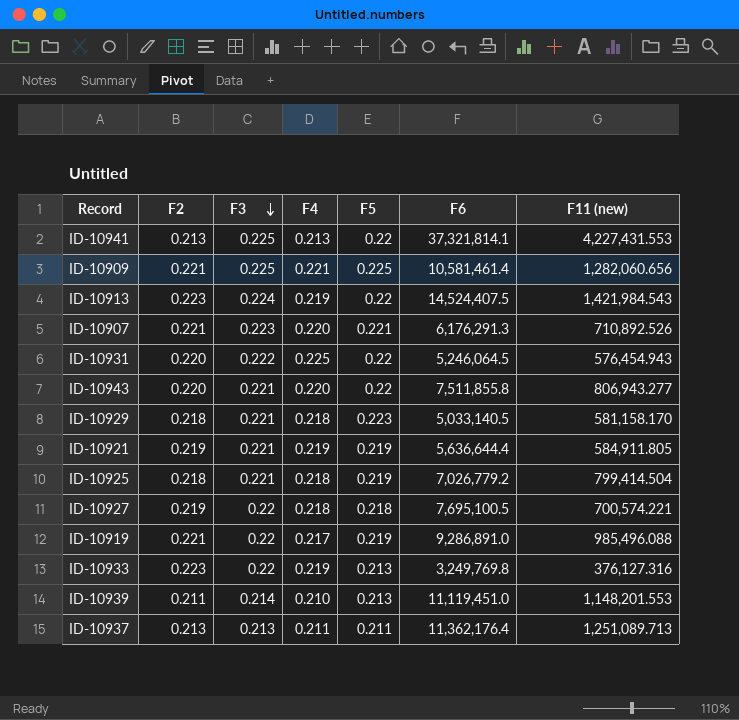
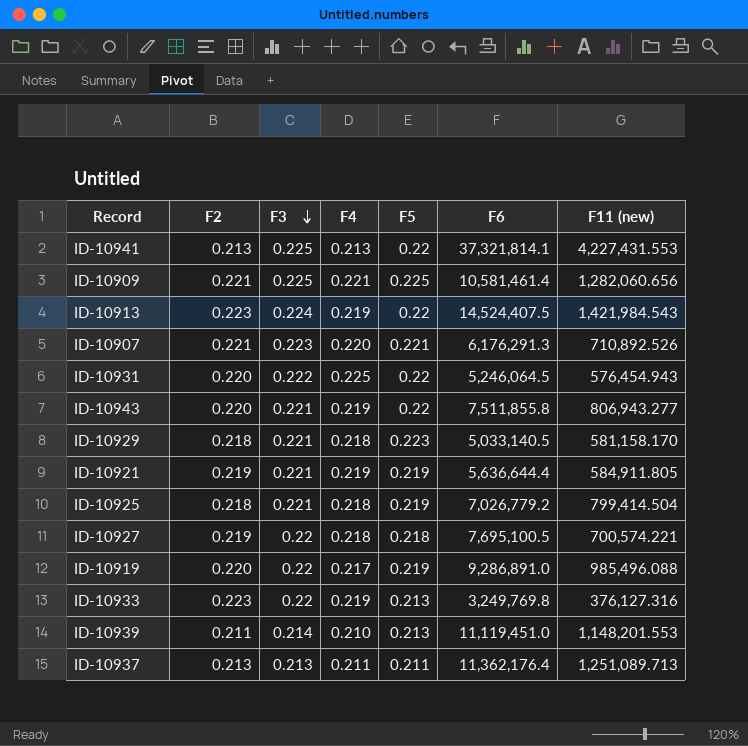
ID-10943 | F4: 0.220 -> 0.219
ID-10919 | F2: 0.221 -> 0.220

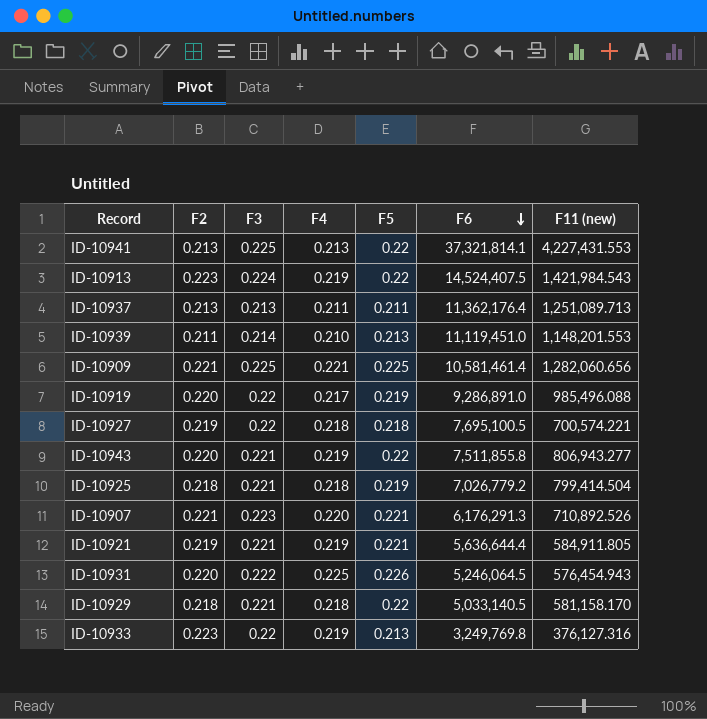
row order: F3 descending -> F6 descending
ID-10921 | F5: 0.219 -> 0.221
ID-10931 | F5: 0.22 -> 0.226
ID-10929 | F5: 0.223 -> 0.22

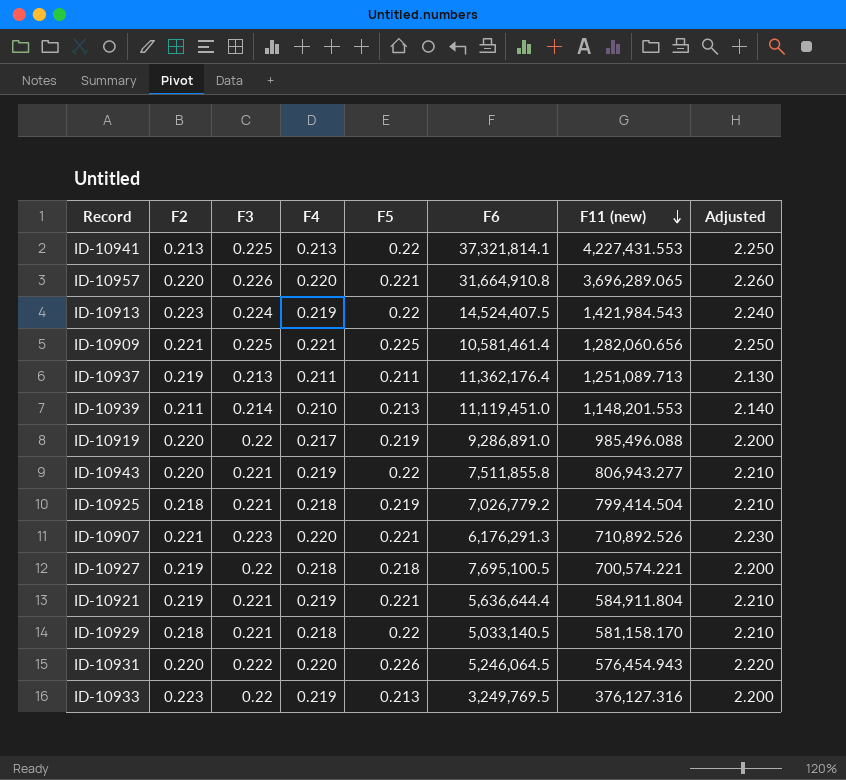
row order: F6 descending -> F11 (new) descending
column Adjusted | formula: none -> [F3] * 10
row ID-10957: none -> 0.220 | 0.226 | 0.220 | 0.221 | 31,664,910.8 | 3,696,289.065 | 2.260
ID-10937 | F2: 0.213 -> 0.219
ID-10921 | F11 (new): 584,911.805 -> 584,911.804
ID-10931 | F4: 0.225 -> 0.220
ID-10933 | F6: 3,249,769.8 -> 3,249,769.5

